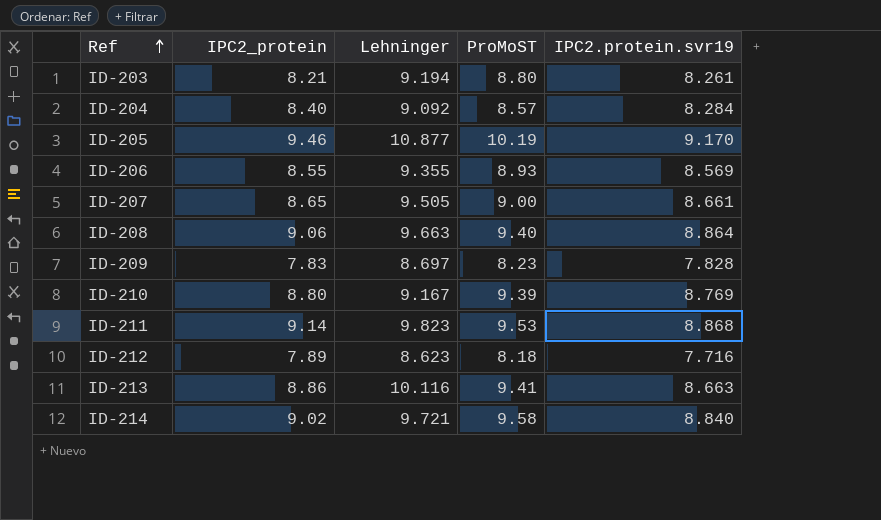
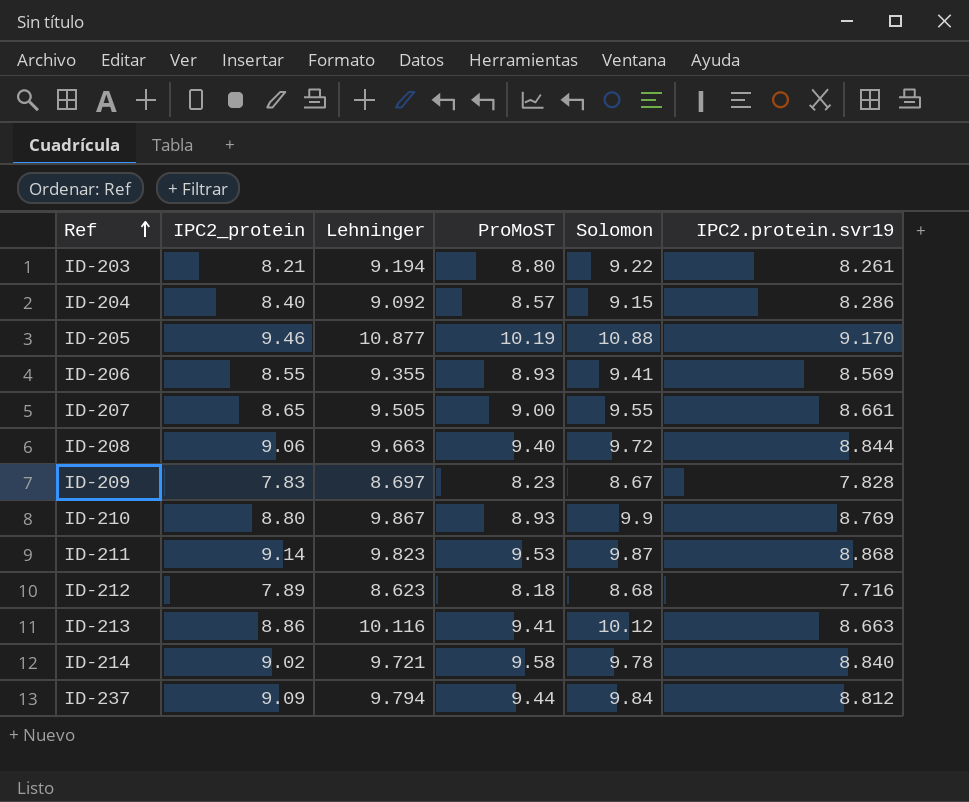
column Solomon | position: none -> 5
ID-204 | IPC2.protein.svr19: 8.284 -> 8.286
ID-208 | IPC2.protein.svr19: 8.864 -> 8.844
ID-210 | Lehninger: 9.167 -> 9.867
ID-210 | ProMoST: 9.39 -> 8.93
row ID-237: none -> 9.09 | 9.794 | 9.44 | 9.84 | 8.812

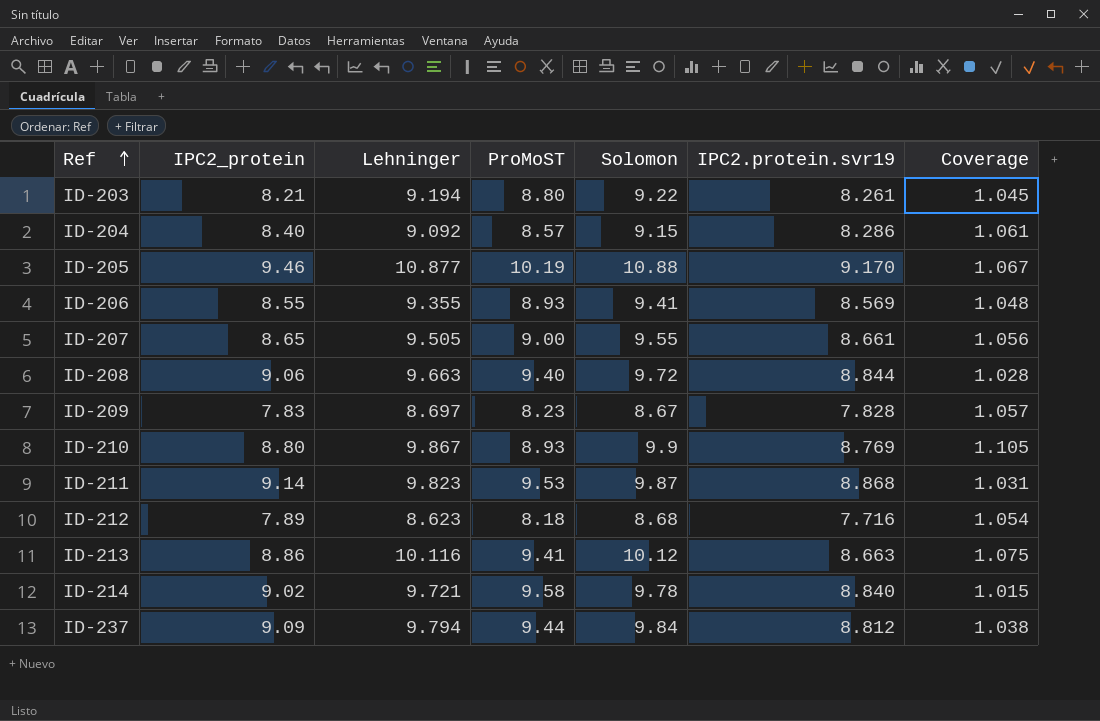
column Coverage | formula: none -> [Lehninger] / [ProMoST]

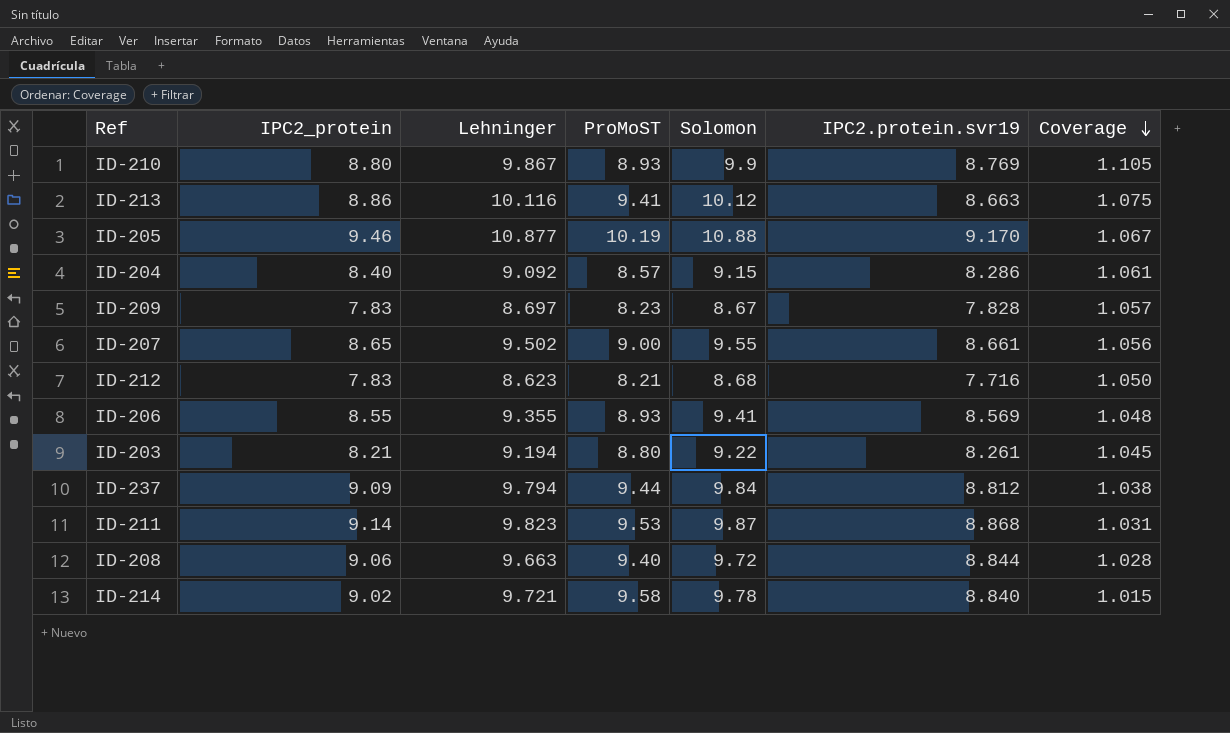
row order: Ref ascending -> Coverage descending
ID-207 | Lehninger: 9.505 -> 9.502
ID-212 | IPC2_protein: 7.89 -> 7.83
ID-212 | ProMoST: 8.18 -> 8.21
ID-212 | Coverage: 1.054 -> 1.050

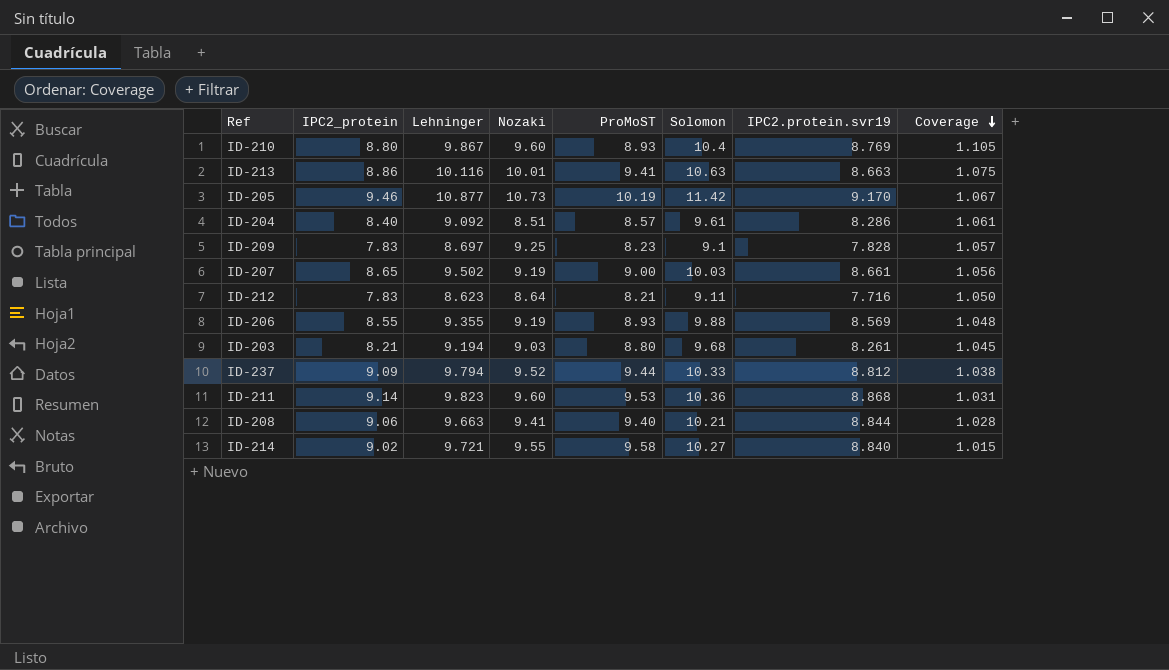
column Nozaki | position: none -> 4
ID-210 | Solomon: 9.9 -> 10.4
ID-213 | Solomon: 10.12 -> 10.63
ID-205 | Solomon: 10.88 -> 11.42
ID-204 | Solomon: 9.15 -> 9.61
ID-209 | Solomon: 8.67 -> 9.1
ID-207 | Solomon: 9.55 -> 10.03
ID-212 | Solomon: 8.68 -> 9.11
ID-206 | Solomon: 9.41 -> 9.88
ID-203 | Solomon: 9.22 -> 9.68
ID-237 | Solomon: 9.84 -> 10.33
ID-211 | Solomon: 9.87 -> 10.36
ID-208 | Solomon: 9.72 -> 10.21
ID-214 | Solomon: 9.78 -> 10.27

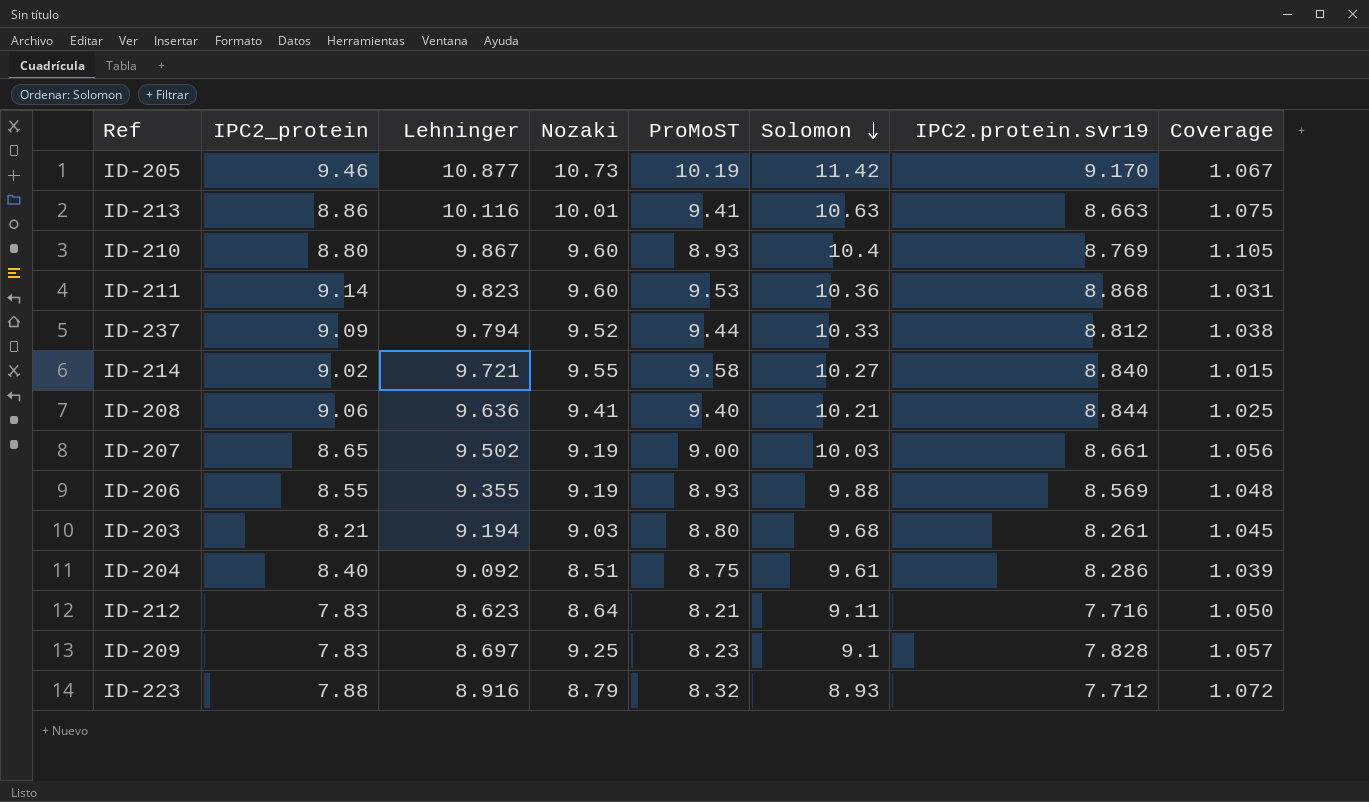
row order: Coverage descending -> Solomon descending
ID-208 | Lehninger: 9.663 -> 9.636
ID-208 | Coverage: 1.028 -> 1.025
ID-204 | ProMoST: 8.57 -> 8.75
ID-204 | Coverage: 1.061 -> 1.039
row ID-223: none -> 7.88 | 8.916 | 8.79 | 8.32 | 8.93 | 7.712 | 1.072

